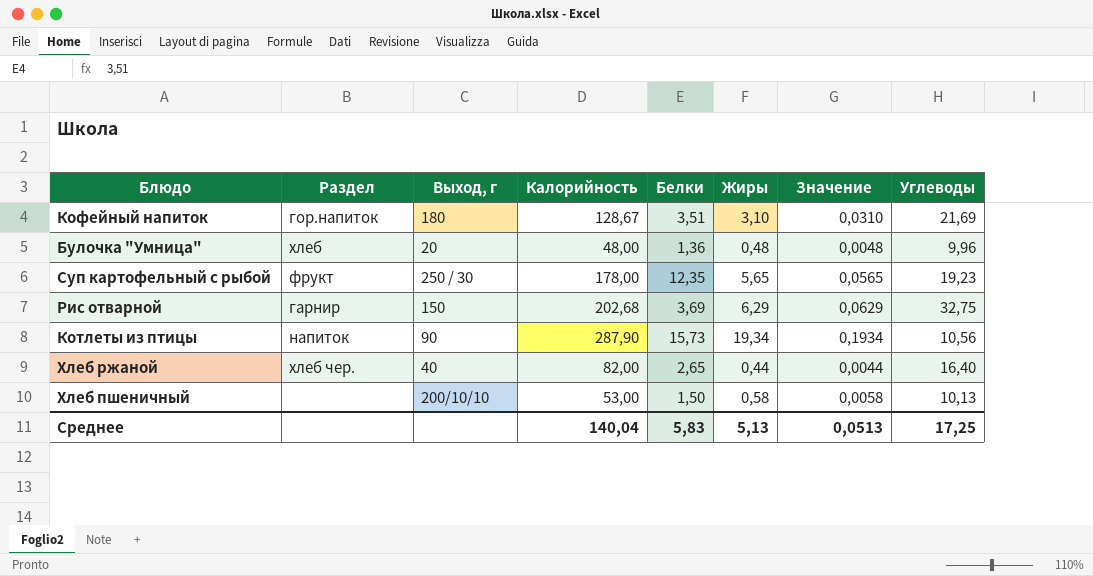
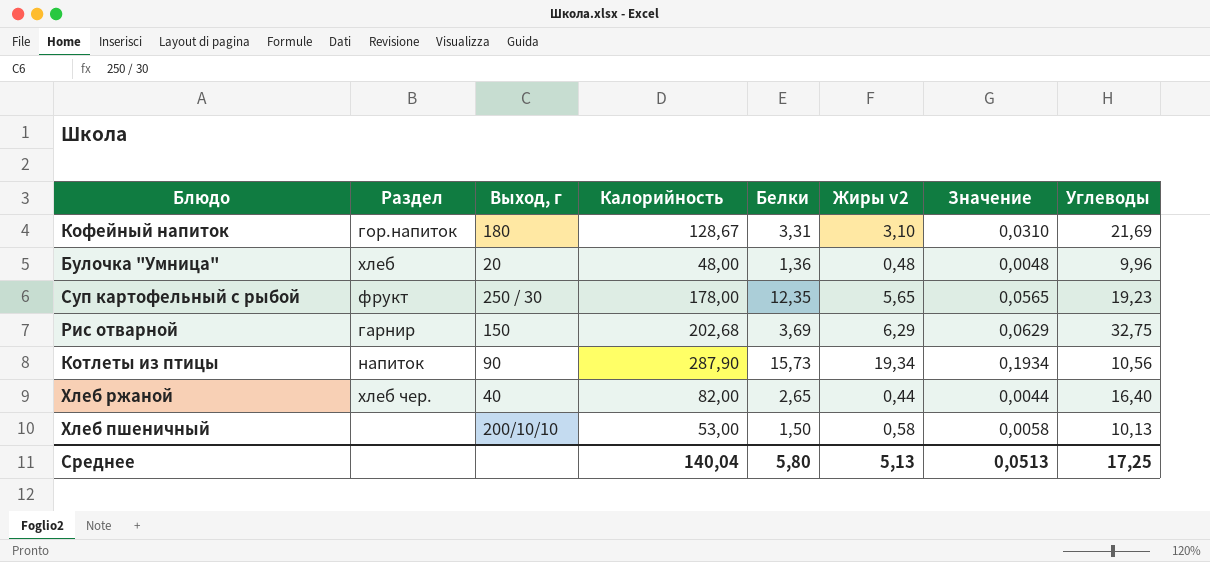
column name: Жиры -> Жиры v2
Кофейный напиток | Белки: 3,51 -> 3,31
Среднее | Белки: 5,83 -> 5,80

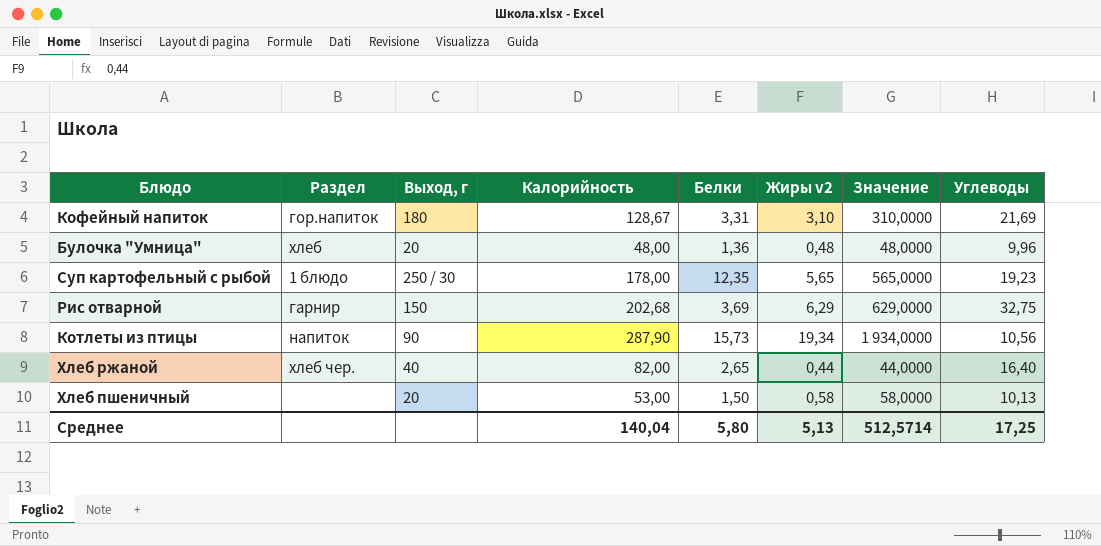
column Значение | formula: [Жиры v2] * 0,01 -> [Жиры v2] * 100
Суп картофельный с рыбой | Раздел: фрукт -> 1 блюдо
Хлеб пшеничный | Выход, г: 200/10/10 -> 20
Среднее | Значение: 0,0513 -> 512,5714

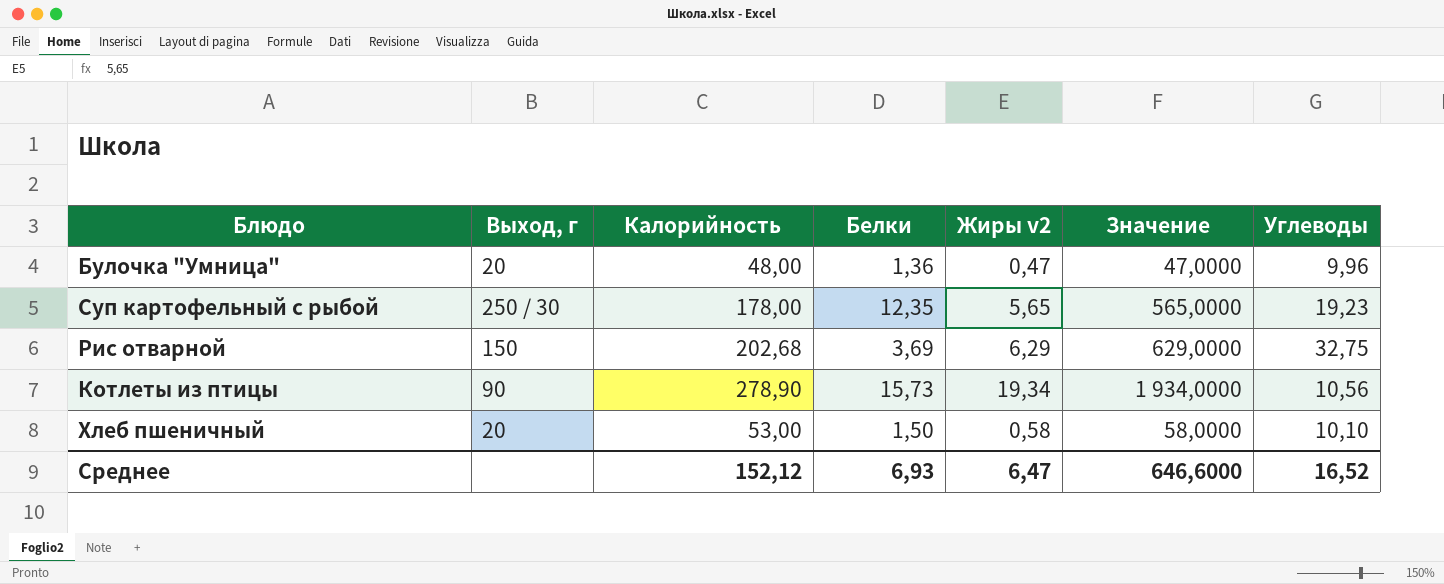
column Раздел | position: 2 -> none
row Кофейный напиток: гор.напиток | 180 | 128,67 | 3,31 | 3,10 | 310,0000 | 21,69 -> none
row Хлеб ржаной: хлеб чер. | 40 | 82,00 | 2,65 | 0,44 | 44,0000 | 16,40 -> none
Булочка "Умница" | Жиры v2: 0,48 -> 0,47
Булочка "Умница" | Значение: 48,0000 -> 47,0000
Котлеты из птицы | Калорийность: 287,90 -> 278,90
Хлеб пшеничный | Углеводы: 10,13 -> 10,10
Среднее | Калорийность: 140,04 -> 152,12
Среднее | Белки: 5,80 -> 6,93
Среднее | Жиры v2: 5,13 -> 6,47
Среднее | Значение: 512,5714 -> 646,6000
Среднее | Углеводы: 17,25 -> 16,52

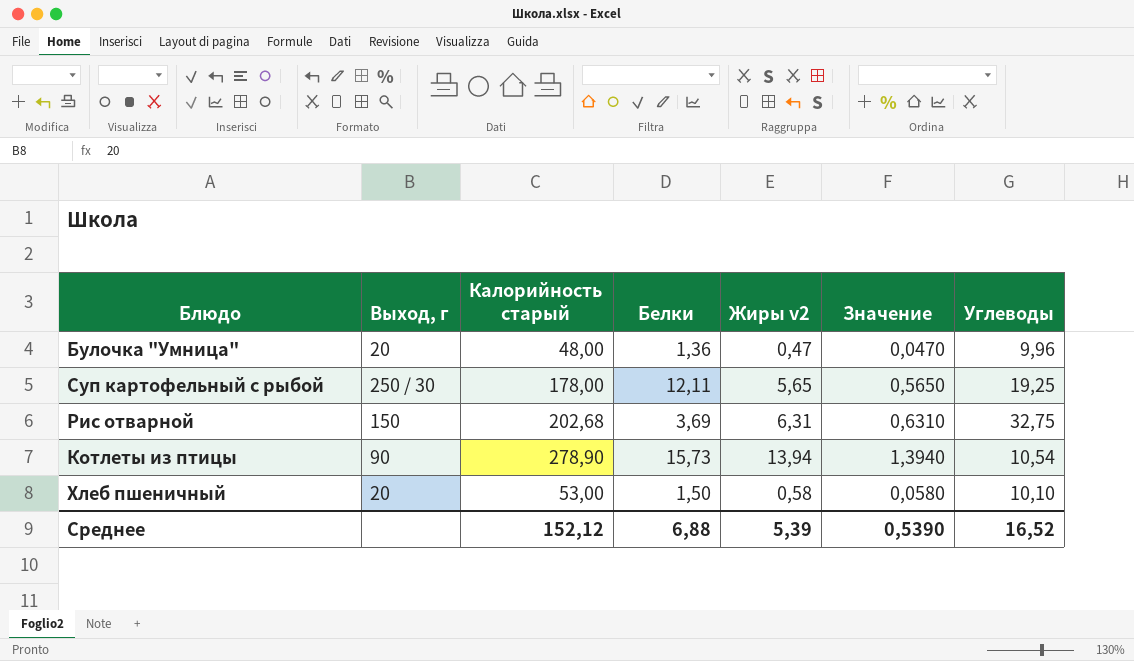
column name: Калорийность -> Калорийность старый
column Значение | formula: [Жиры v2] * 100 -> [Жиры v2] * 0,1
Суп картофельный с рыбой | Белки: 12,35 -> 12,11
Суп картофельный с рыбой | Углеводы: 19,23 -> 19,25
Рис отварной | Жиры v2: 6,29 -> 6,31
Котлеты из птицы | Жиры v2: 19,34 -> 13,94
Котлеты из птицы | Углеводы: 10,56 -> 10,54
Среднее | Белки: 6,93 -> 6,88
Среднее | Жиры v2: 6,47 -> 5,39
Среднее | Значение: 646,6000 -> 0,5390

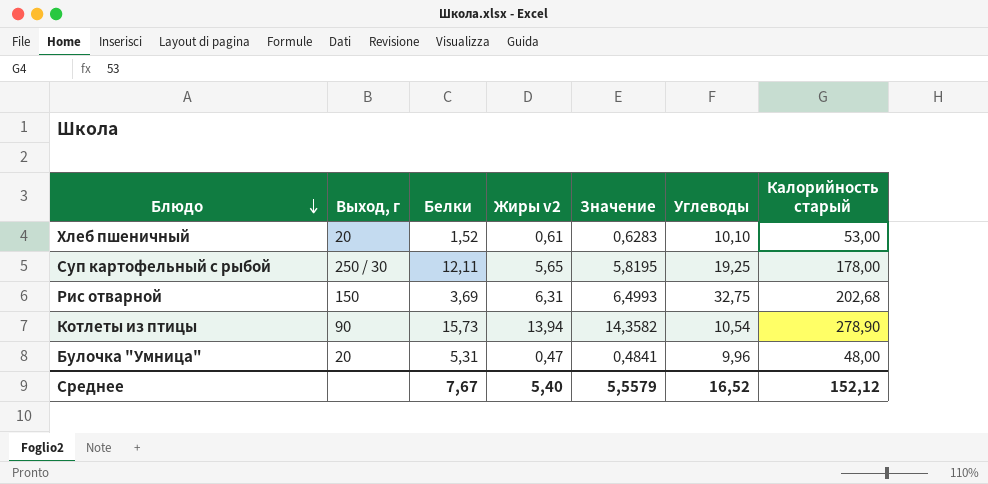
row order: none -> Блюдо descending
column Значение | formula: [Жиры v2] * 0,1 -> [Жиры v2] * 1,03
column Калорийность старый | position: 3 -> 7
Хлеб пшеничный | Белки: 1,50 -> 1,52
Хлеб пшеничный | Жиры v2: 0,58 -> 0,61
Булочка "Умница" | Белки: 1,36 -> 5,31
Среднее | Белки: 6,88 -> 7,67
Среднее | Жиры v2: 5,39 -> 5,40
Среднее | Значение: 0,5390 -> 5,5579

